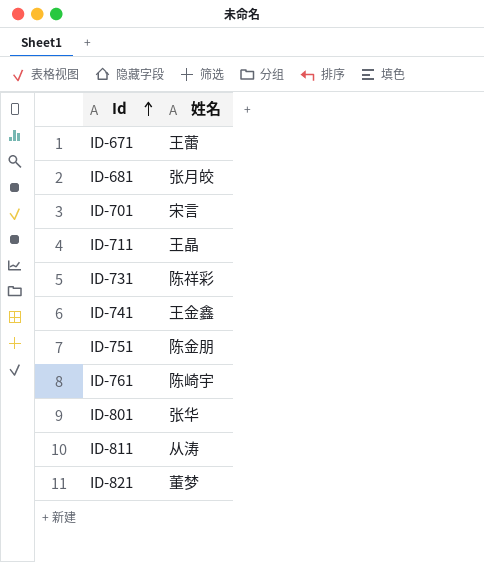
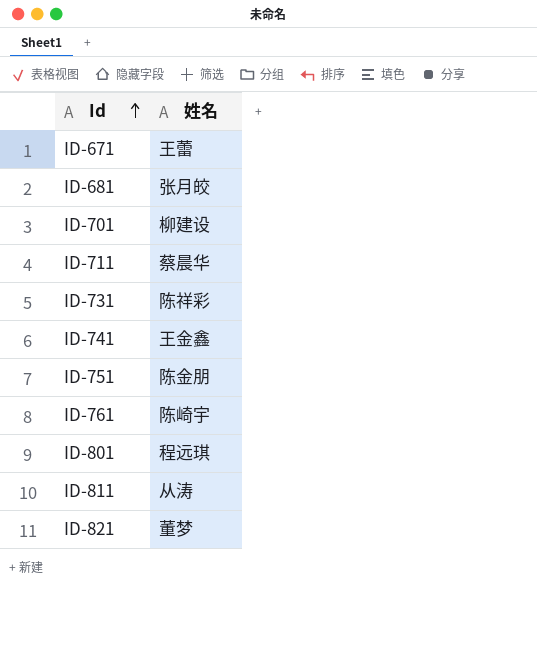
ID-701 | 姓名: 宋言 -> 柳建设
ID-711 | 姓名: 王晶 -> 蔡晨华
ID-801 | 姓名: 张华 -> 程远琪

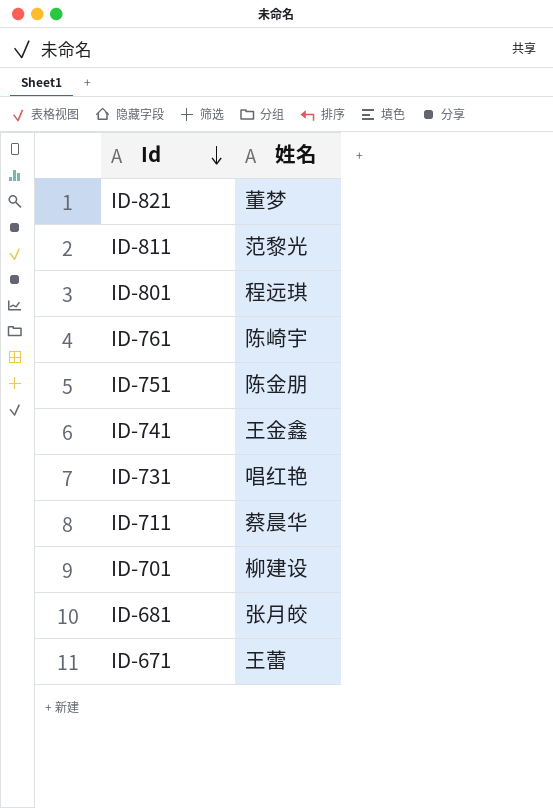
row order: Id ascending -> Id descending
ID-811 | 姓名: 从涛 -> 范黎光
ID-731 | 姓名: 陈祥彩 -> 唱红艳

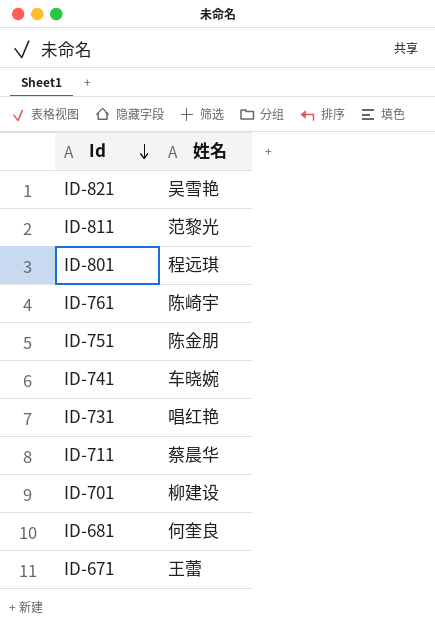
ID-821 | 姓名: 董梦 -> 吴雪艳
ID-741 | 姓名: 王金鑫 -> 车晓婉
ID-681 | 姓名: 张月皎 -> 何奎良

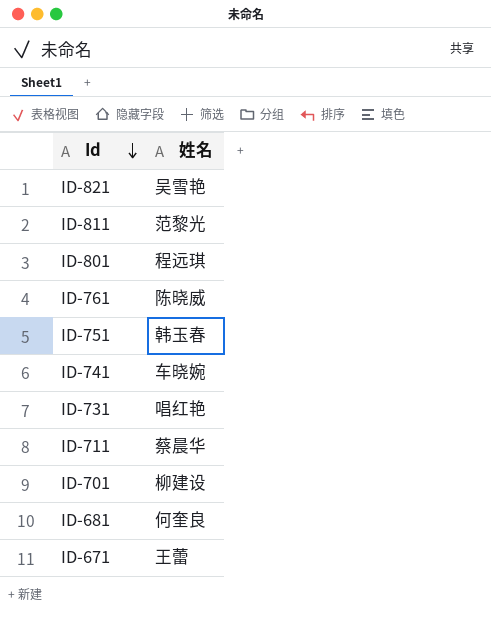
ID-761 | 姓名: 陈崎宇 -> 陈晓威
ID-751 | 姓名: 陈金朋 -> 韩玉春

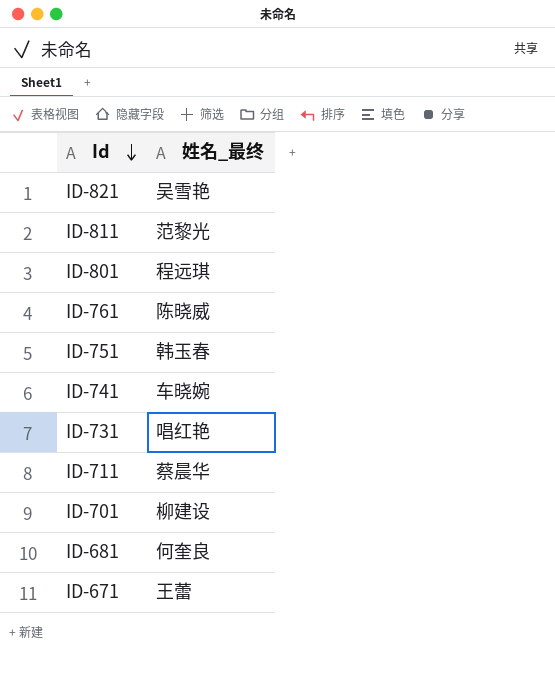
column name: 姓名 -> 姓名_最终

